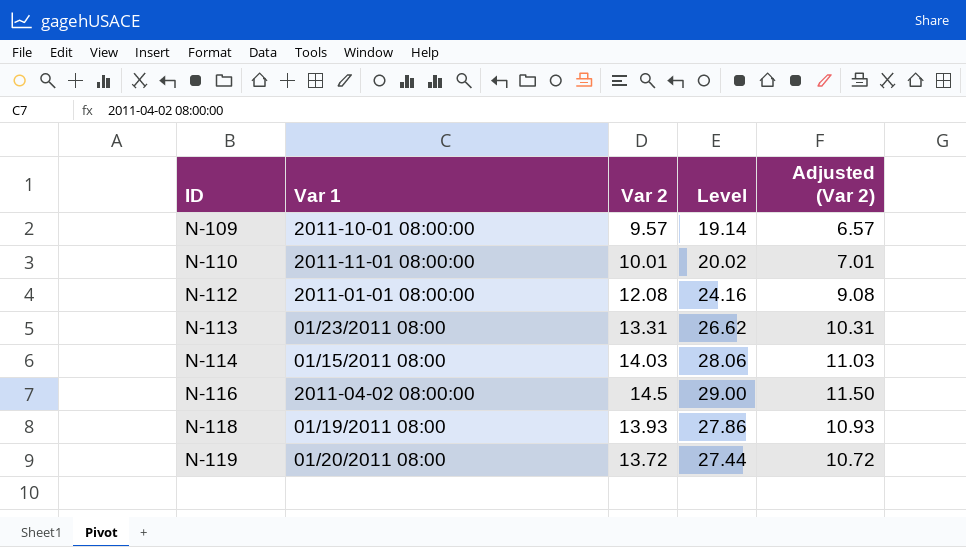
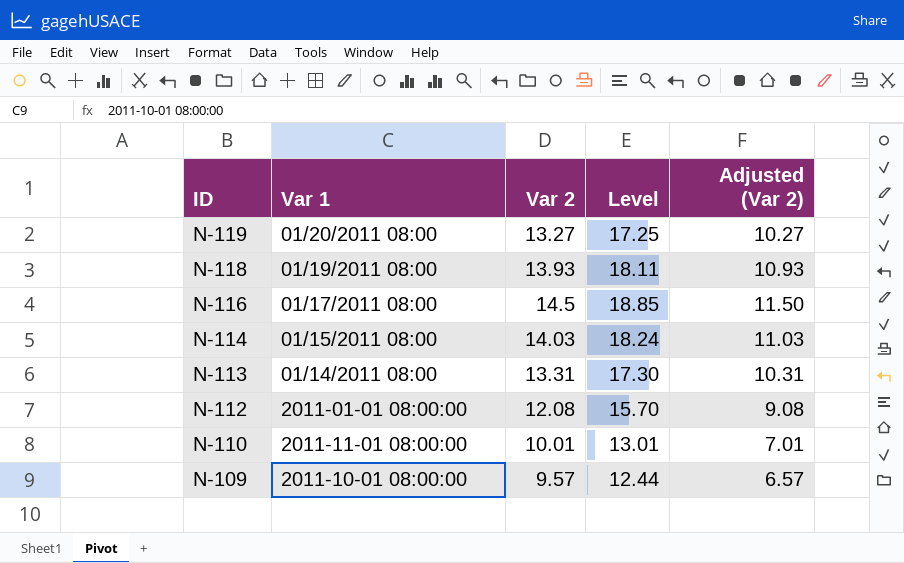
row order: ID ascending -> ID descending
column Level | formula: [Var 2] * 2 -> [Var 2] * 1.3
N-119 | Var 2: 13.72 -> 13.27
N-119 | Adjusted (Var 2): 10.72 -> 10.27
N-116 | Var 1: 2011-04-02 08:00:00 -> 01/17/2011 08:00
N-113 | Var 1: 01/23/2011 08:00 -> 01/14/2011 08:00

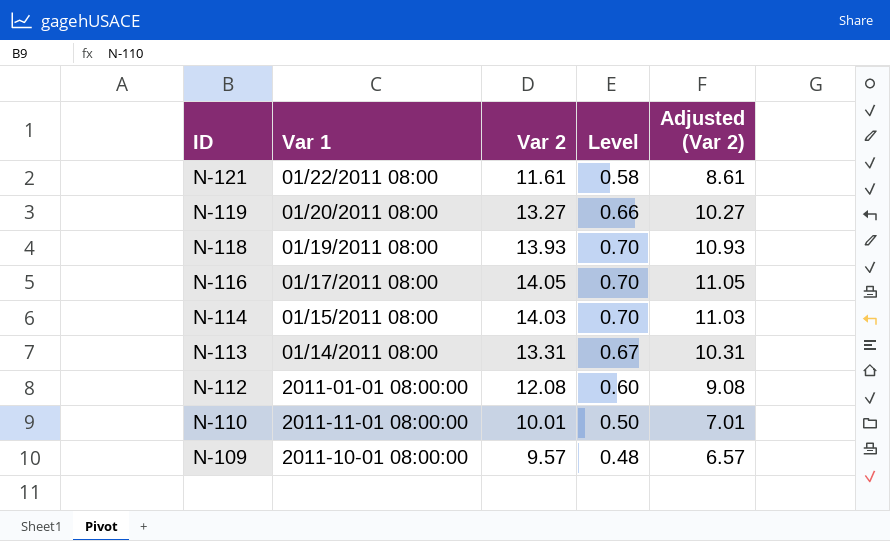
column Level | formula: [Var 2] * 1.3 -> [Var 2] * 0.05
row N-121: none -> 01/22/2011 08:00 | 11.61 | 0.58 | 8.61
N-116 | Var 2: 14.5 -> 14.05
N-116 | Adjusted (Var 2): 11.50 -> 11.05

